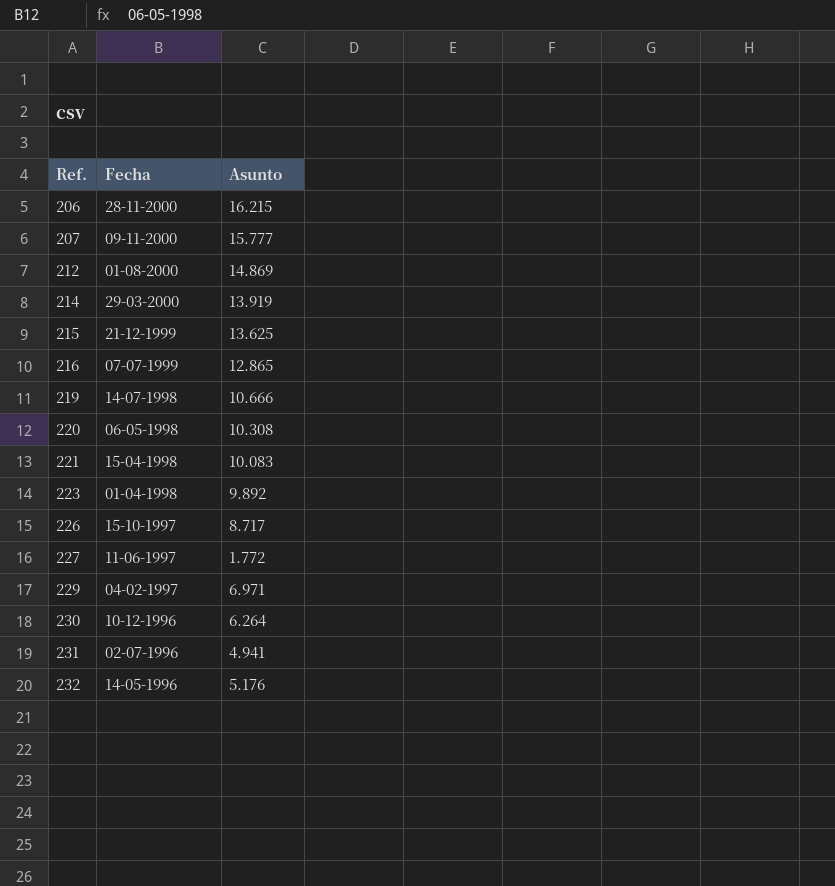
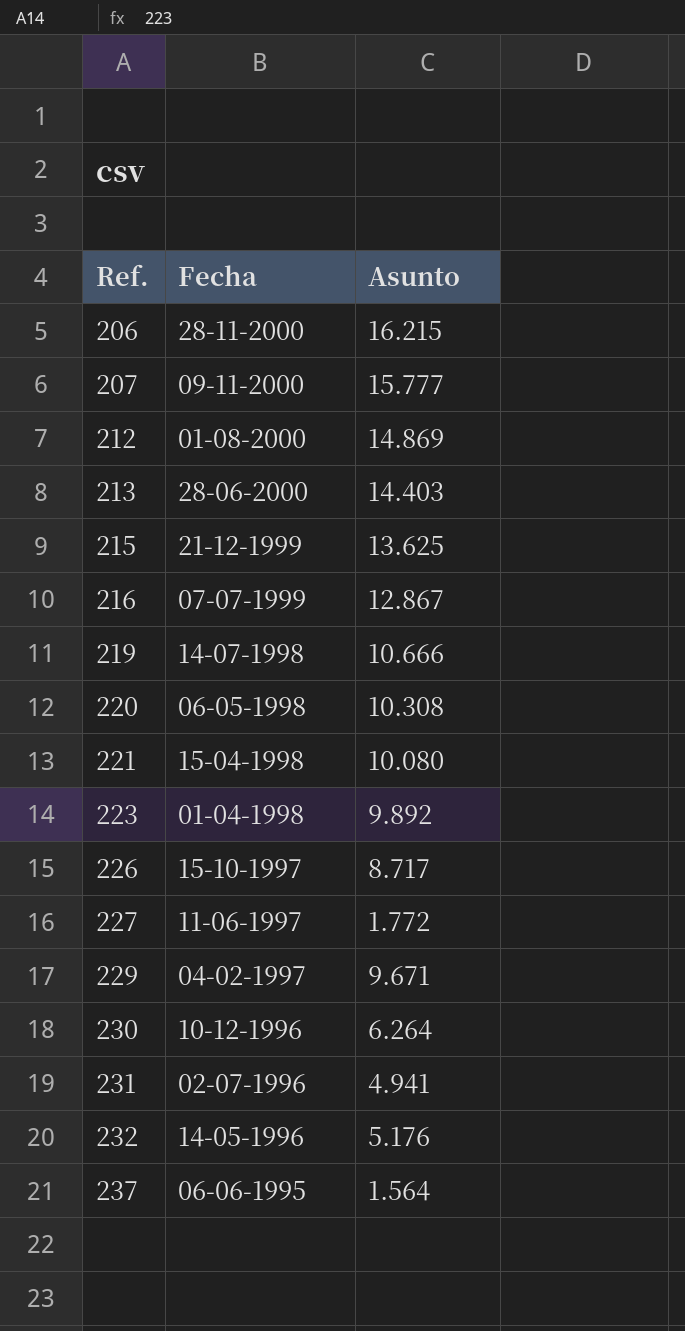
row 214: 29-03-2000 | 13.919 -> none
row 213: none -> 28-06-2000 | 14.403
216 | Asunto: 12.865 -> 12.867
221 | Asunto: 10.083 -> 10.080
229 | Asunto: 6.971 -> 9.671
row 237: none -> 06-06-1995 | 1.564

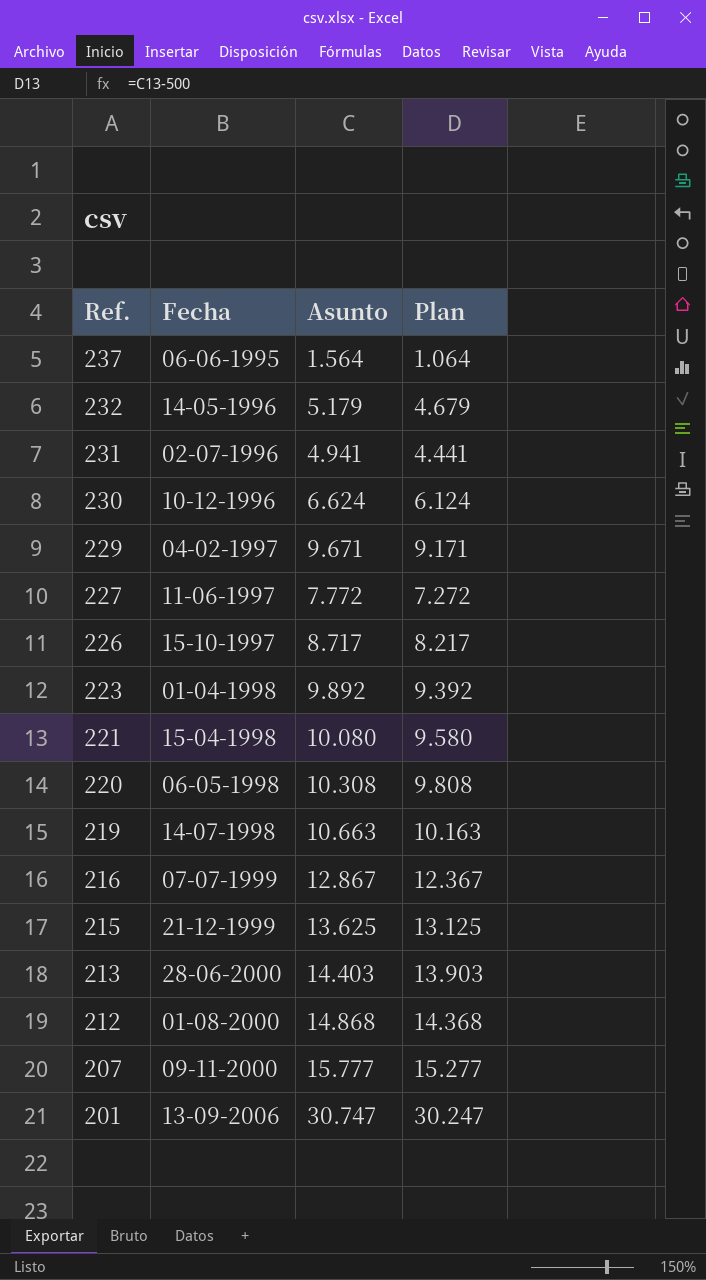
row order: Ref. ascending -> Ref. descending
column Plan | formula: none -> [Asunto] - 500
row 206: 28-11-2000 | 16.215 -> none
232 | Asunto: 5.176 -> 5.179
230 | Asunto: 6.264 -> 6.624
227 | Asunto: 1.772 -> 7.772
219 | Asunto: 10.666 -> 10.663
212 | Asunto: 14.869 -> 14.868
row 201: none -> 13-09-2006 | 30.747 | 30.247

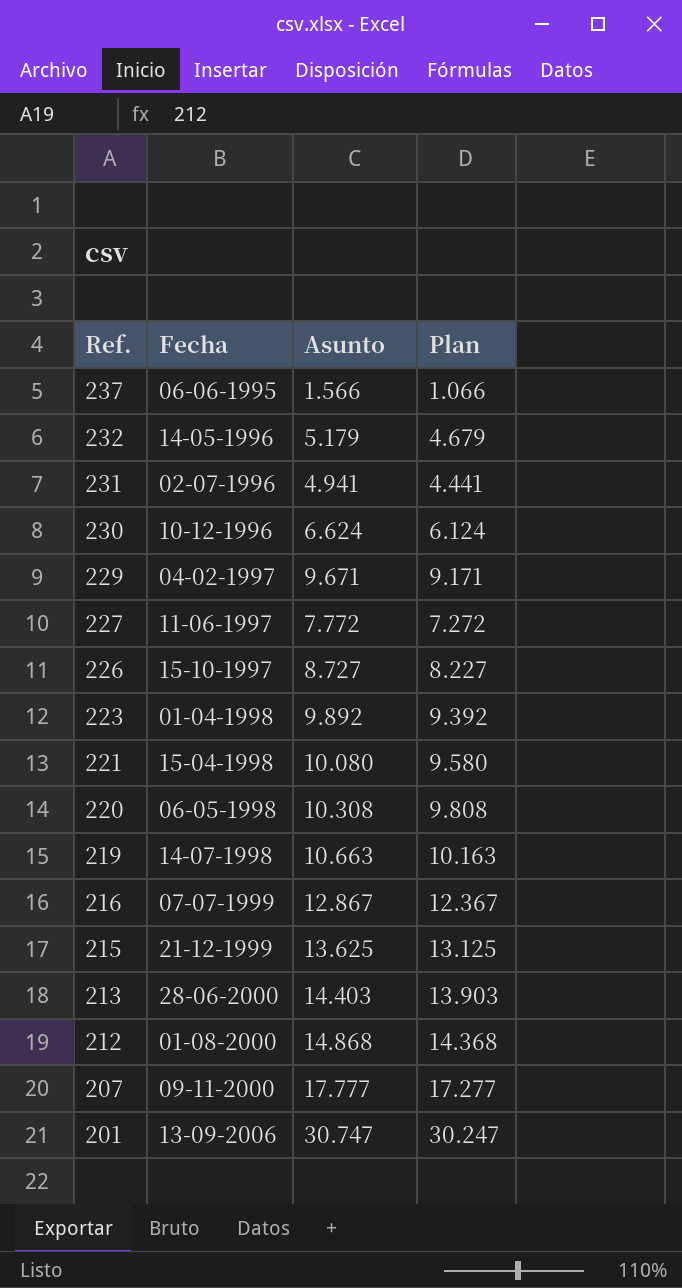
237 | Asunto: 1.564 -> 1.566
237 | Plan: 1.064 -> 1.066
226 | Asunto: 8.717 -> 8.727
226 | Plan: 8.217 -> 8.227
207 | Asunto: 15.777 -> 17.777
207 | Plan: 15.277 -> 17.277

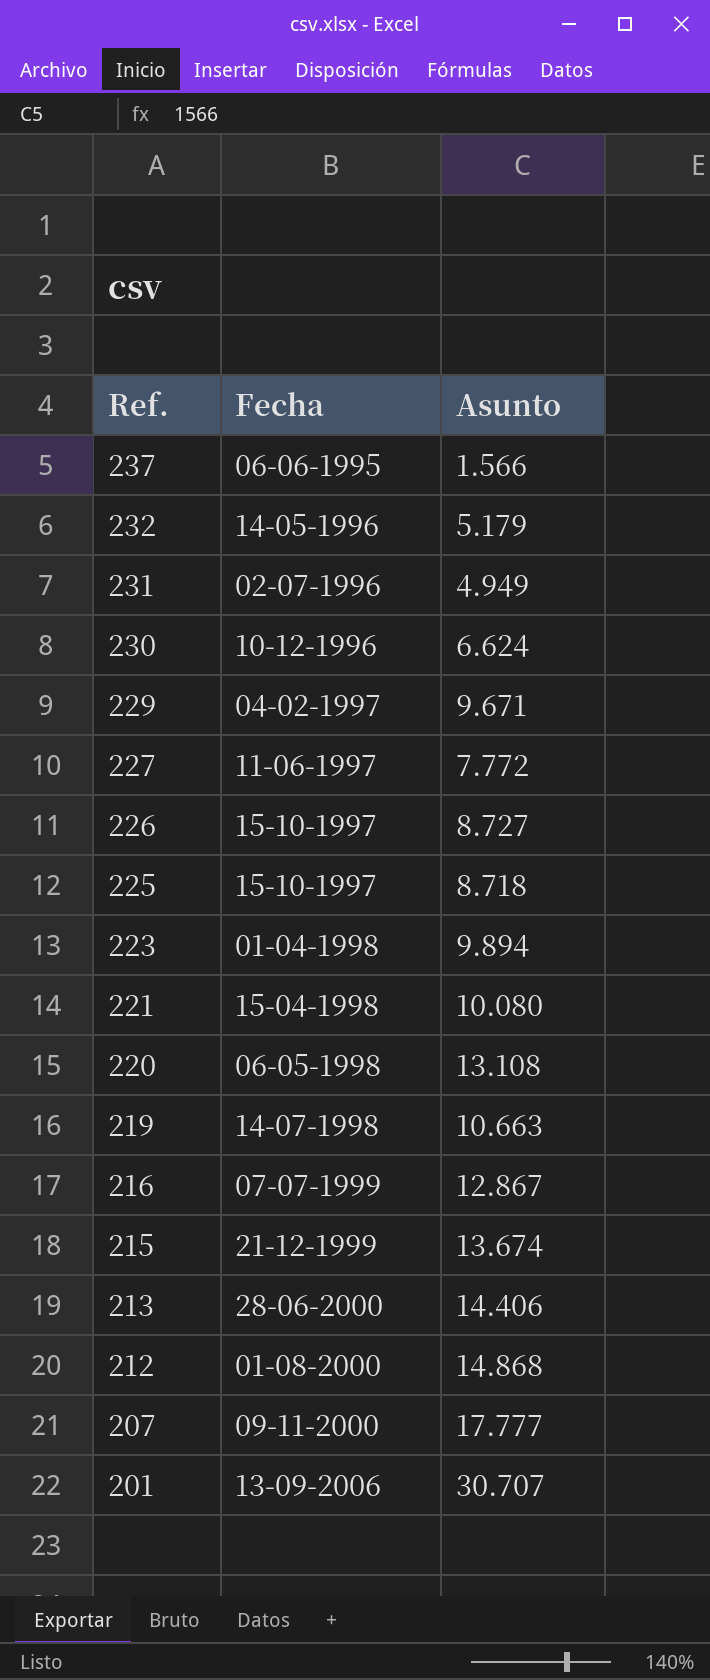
column Plan | formula: [Asunto] - 500 -> none
231 | Asunto: 4.941 -> 4.949
row 225: none -> 15-10-1997 | 8.718
223 | Asunto: 9.892 -> 9.894
220 | Asunto: 10.308 -> 13.108
215 | Asunto: 13.625 -> 13.674
213 | Asunto: 14.403 -> 14.406
201 | Asunto: 30.747 -> 30.707

